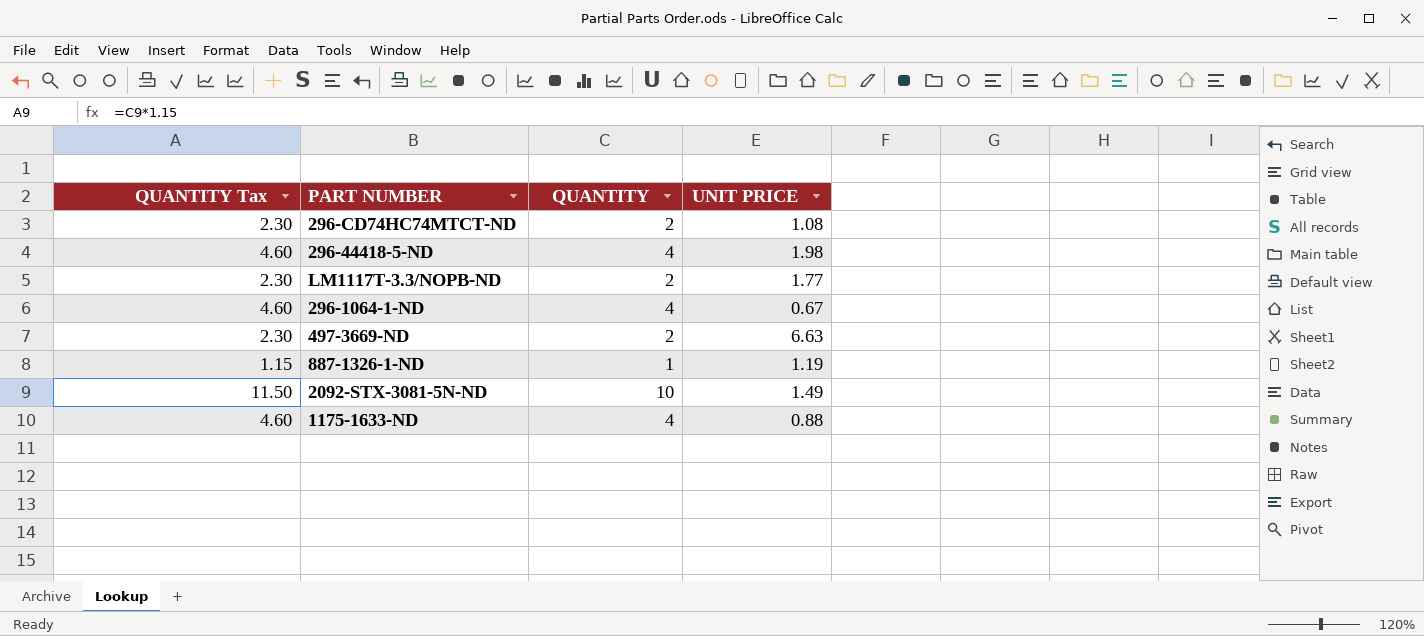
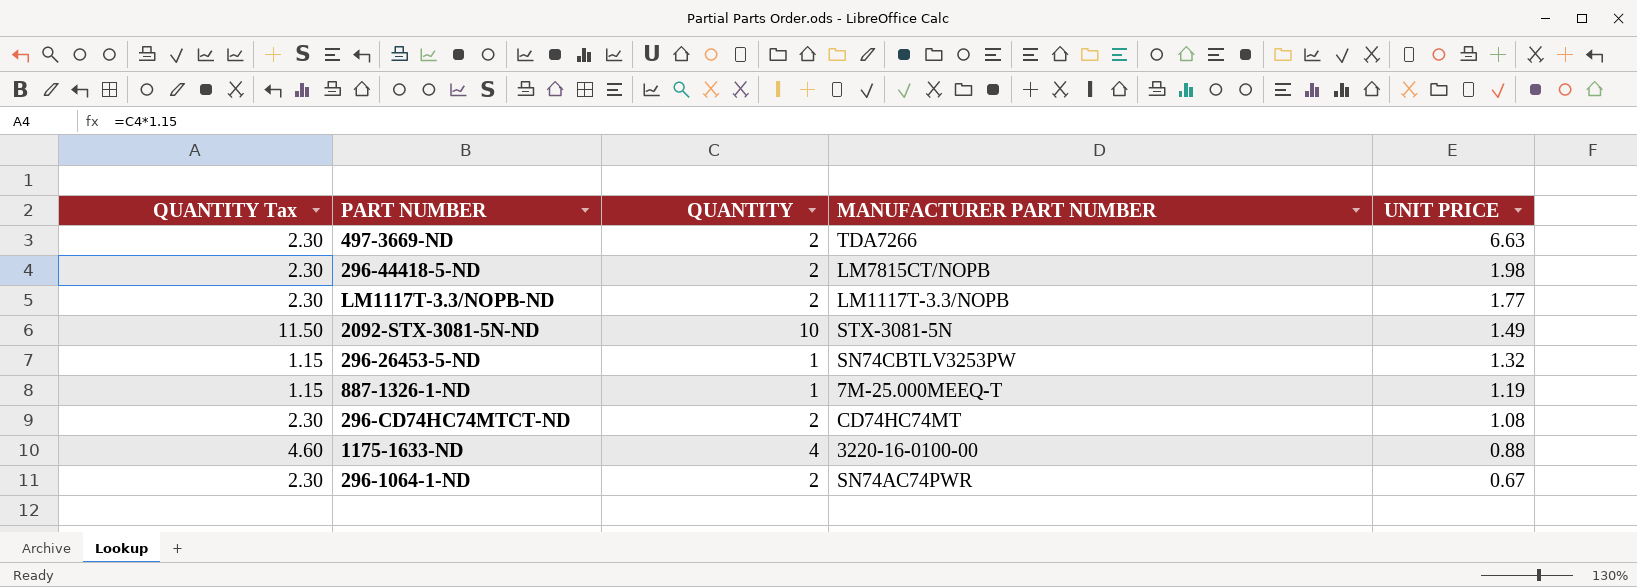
row order: none -> UNIT PRICE descending
column MANUFACTURER PART NUMBER | position: none -> 4
296-44418-5-ND | QUANTITY Tax: 4.60 -> 2.30
296-44418-5-ND | QUANTITY: 4 -> 2
row 296-26453-5-ND: none -> 1.15 | 1 | SN74CBTLV3253PW | 1.32
296-1064-1-ND | QUANTITY Tax: 4.60 -> 2.30
296-1064-1-ND | QUANTITY: 4 -> 2

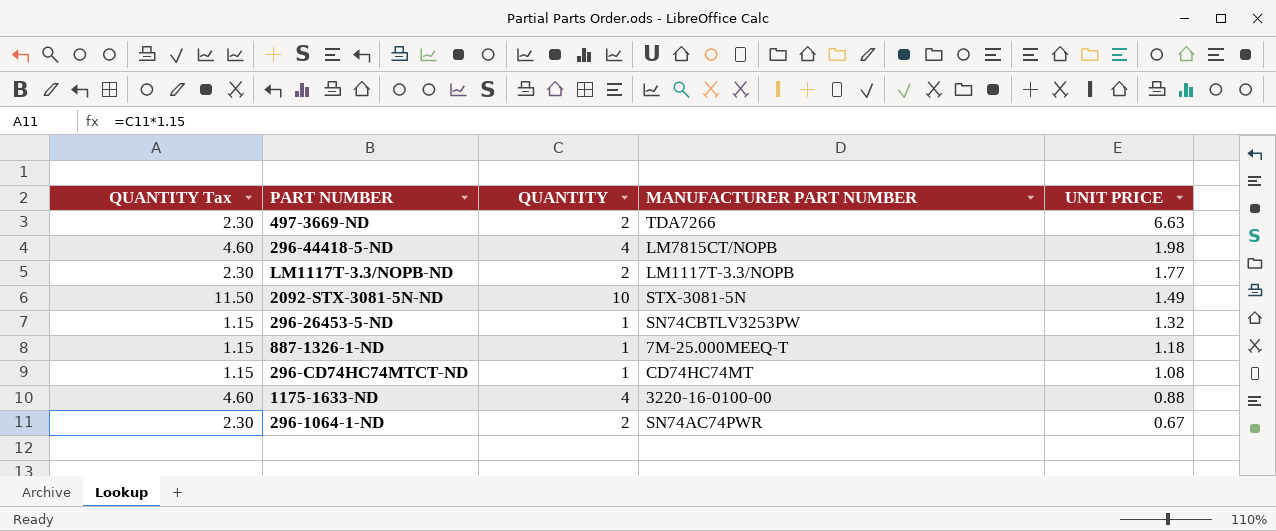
296-44418-5-ND | QUANTITY Tax: 2.30 -> 4.60
296-44418-5-ND | QUANTITY: 2 -> 4
887-1326-1-ND | UNIT PRICE: 1.19 -> 1.18
296-CD74HC74MTCT-ND | QUANTITY Tax: 2.30 -> 1.15
296-CD74HC74MTCT-ND | QUANTITY: 2 -> 1

